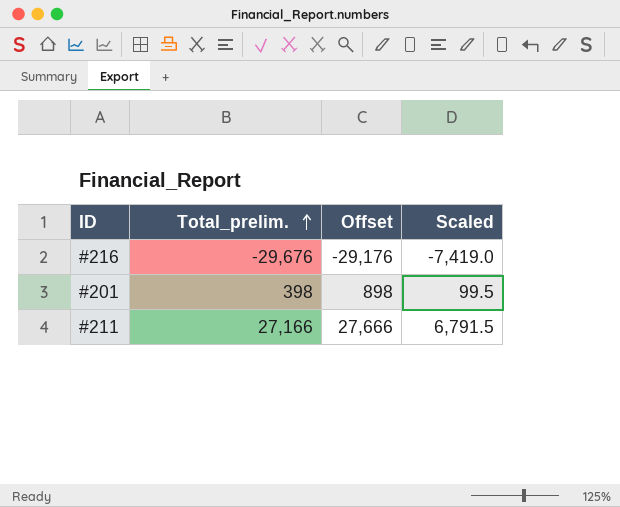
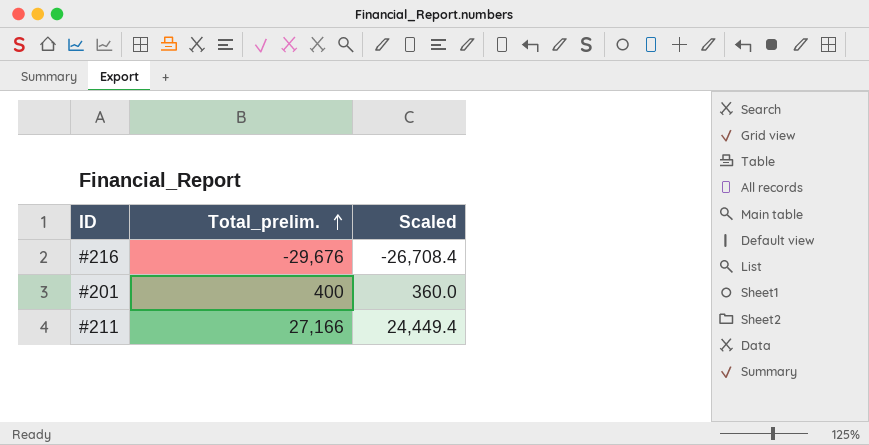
column Offset | formula: [Total_prelim.] + 500 -> none
column Scaled | formula: [Total_prelim.] * 0.25 -> [Total_prelim.] * 0.9
#201 | Total_prelim.: 398 -> 400

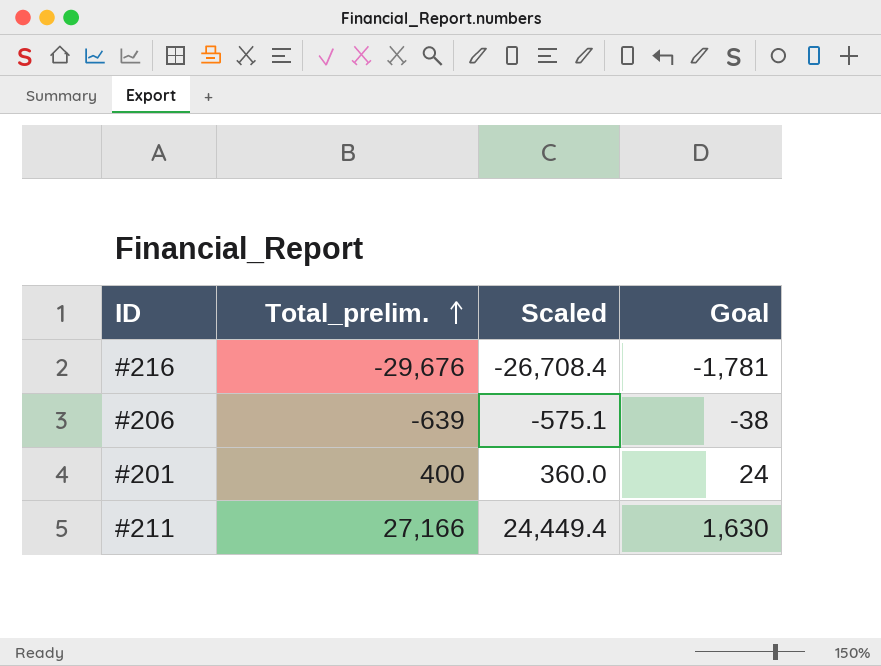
column Goal | formula: none -> [Total_prelim.] * 0.06
row #206: none -> -639 | -575.1 | -38

